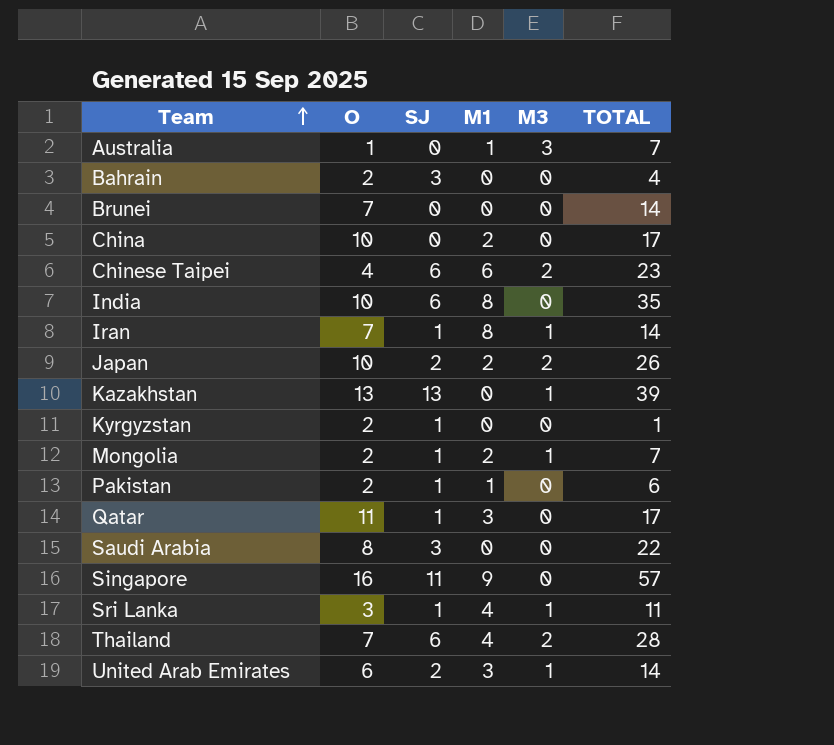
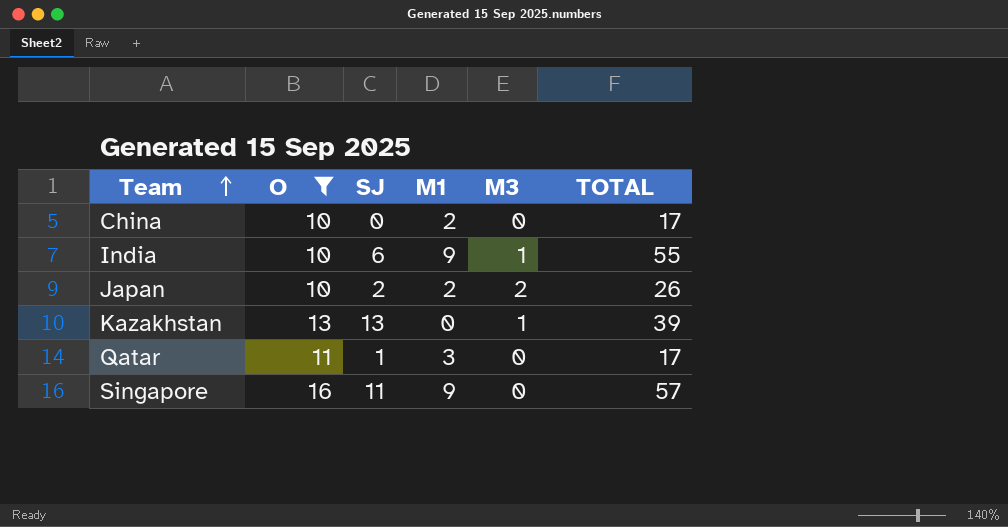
filter: none -> O >= 10
India | M1: 8 -> 9
India | M3: 0 -> 1
India | TOTAL: 35 -> 55

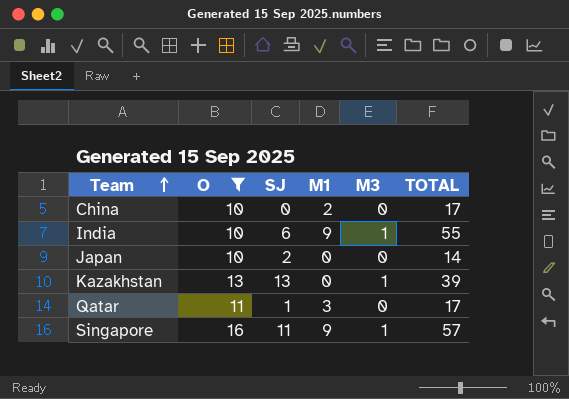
Japan | M1: 2 -> 0
Japan | M3: 2 -> 0
Japan | TOTAL: 26 -> 14
Singapore | M3: 0 -> 1

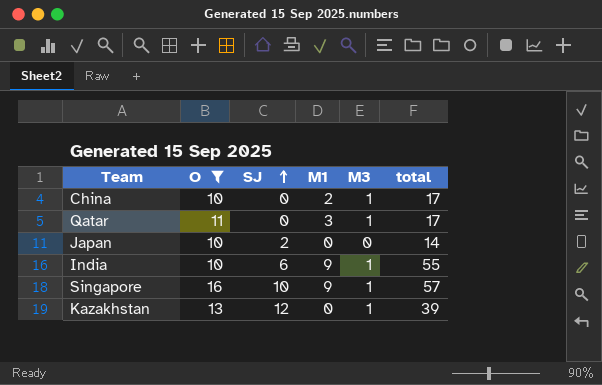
row order: Team ascending -> SJ ascending
column name: TOTAL -> total
China | M3: 0 -> 1
Qatar | SJ: 1 -> 0
Qatar | M3: 0 -> 1
Singapore | SJ: 11 -> 10
Kazakhstan | SJ: 13 -> 12

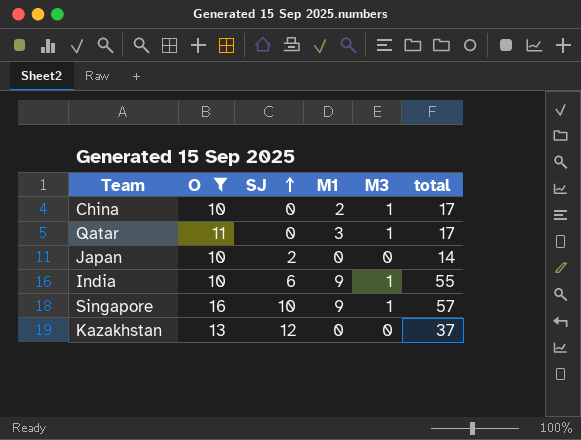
Kazakhstan | M3: 1 -> 0
Kazakhstan | total: 39 -> 37

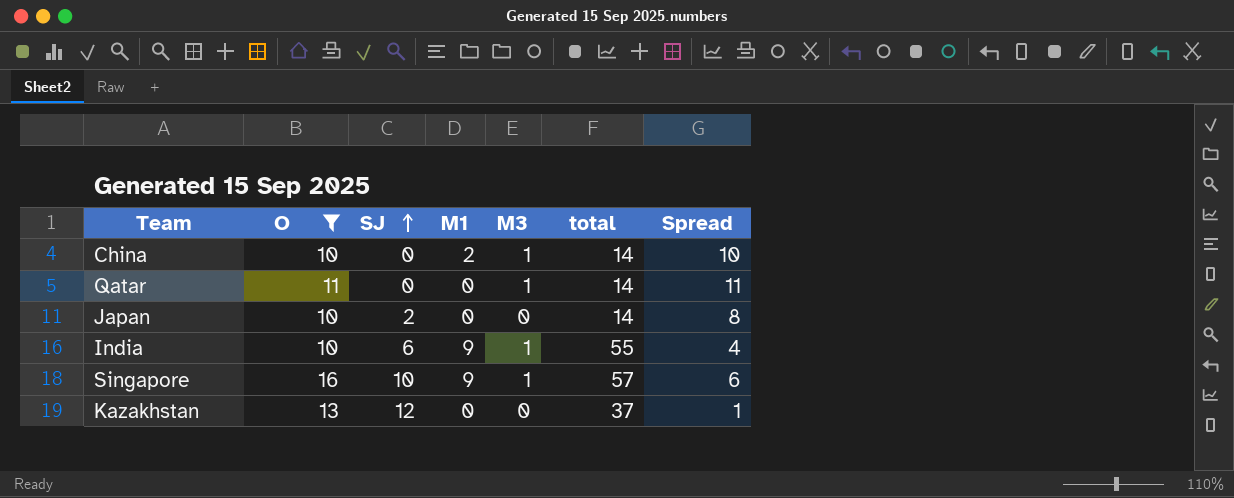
column Spread | formula: none -> [O] - [SJ]
China | total: 17 -> 14
Qatar | M1: 3 -> 0
Qatar | total: 17 -> 14

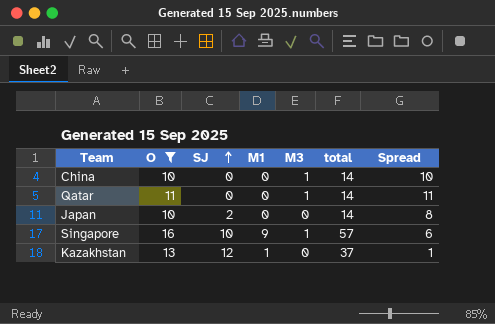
row India: 10 | 6 | 9 | 1 | 55 | 4 -> none
China | M1: 2 -> 0
Kazakhstan | M1: 0 -> 1

